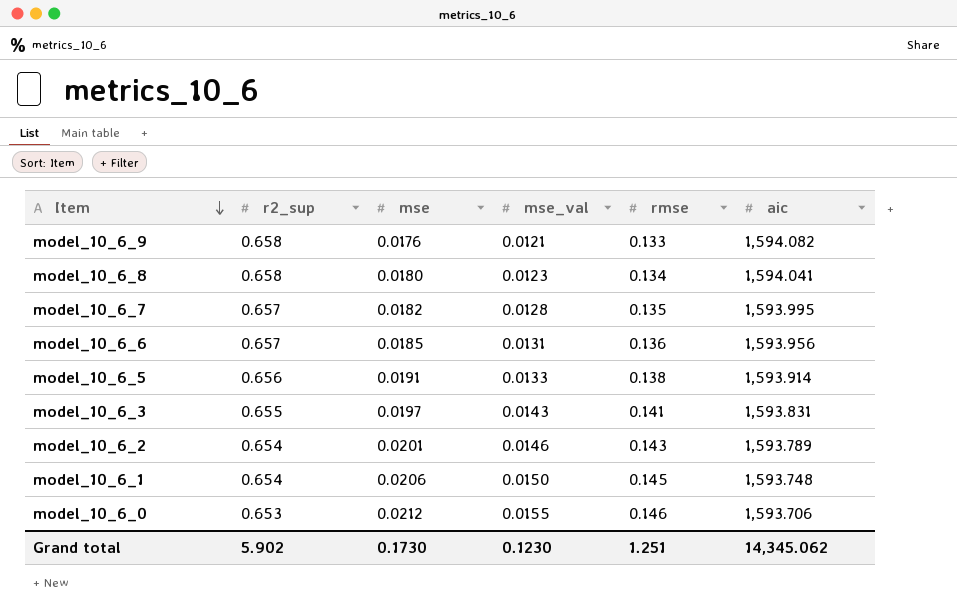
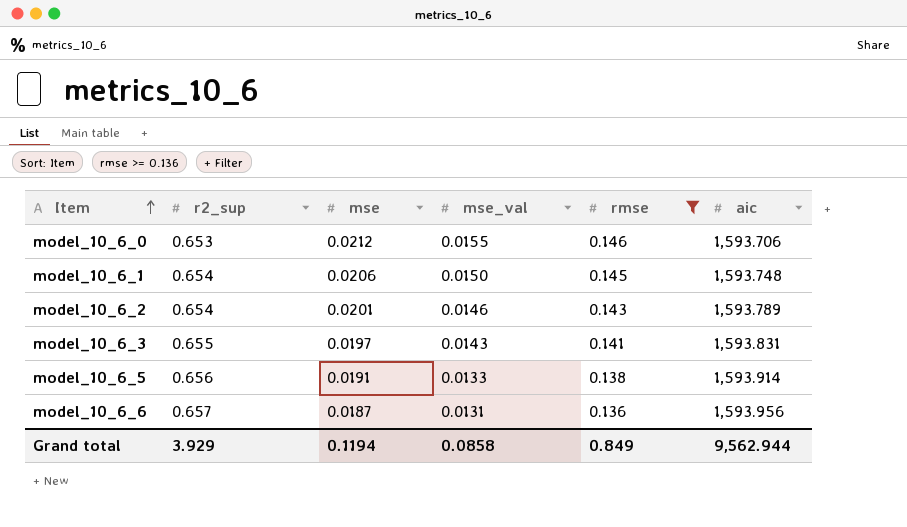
filter: none -> rmse >= 0.136
row order: Item descending -> Item ascending
model_10_6_6 | mse: 0.0185 -> 0.0187
Grand total | r2_sup: 5.902 -> 3.929
Grand total | mse: 0.1730 -> 0.1194
Grand total | mse_val: 0.1230 -> 0.0858
Grand total | rmse: 1.251 -> 0.849
Grand total | aic: 14,345.062 -> 9,562.944

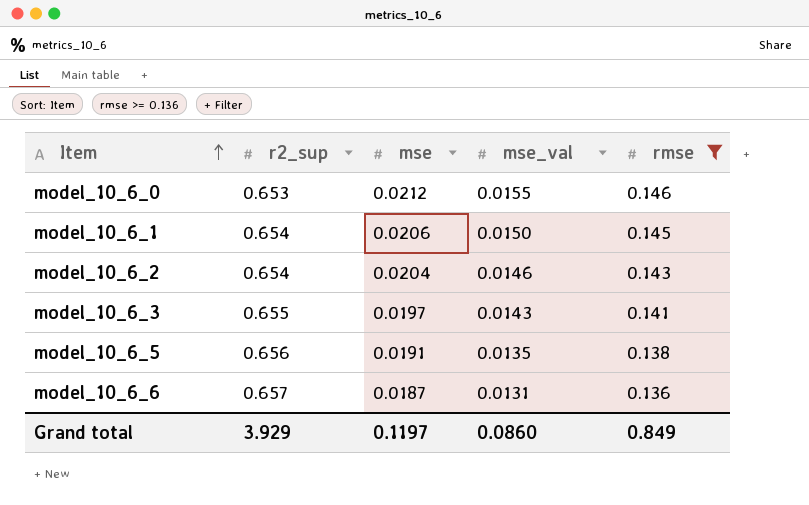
column aic | position: 6 -> none
model_10_6_2 | mse: 0.0201 -> 0.0204
model_10_6_5 | mse_val: 0.0133 -> 0.0135
Grand total | mse: 0.1194 -> 0.1197
Grand total | mse_val: 0.0858 -> 0.0860

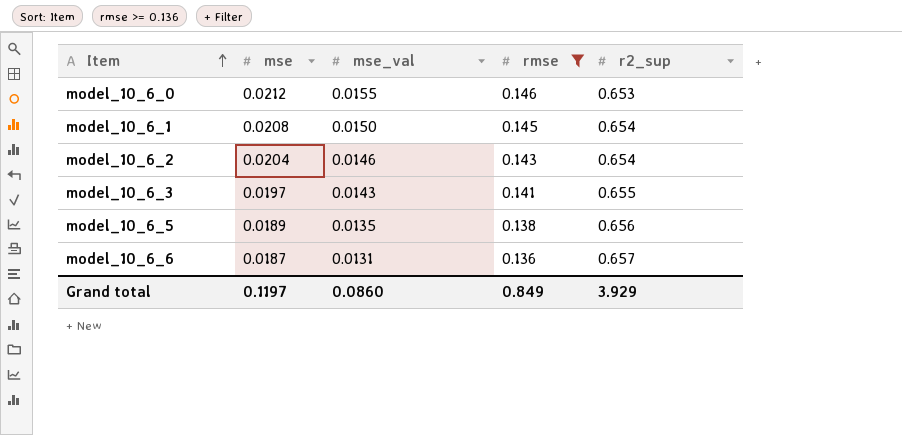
column r2_sup | position: 2 -> 5
model_10_6_1 | mse: 0.0206 -> 0.0208
model_10_6_5 | mse: 0.0191 -> 0.0189

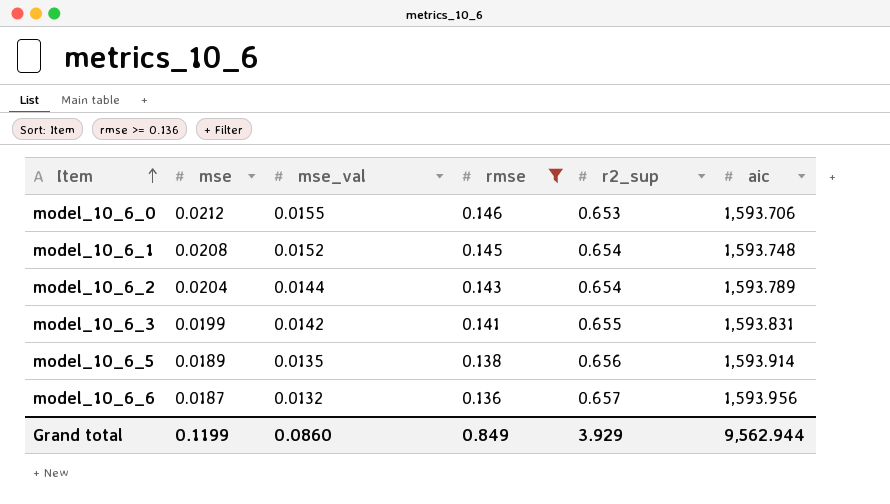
column aic | position: none -> 6
model_10_6_1 | mse_val: 0.0150 -> 0.0152
model_10_6_2 | mse_val: 0.0146 -> 0.0144
model_10_6_3 | mse: 0.0197 -> 0.0199
model_10_6_3 | mse_val: 0.0143 -> 0.0142
model_10_6_6 | mse_val: 0.0131 -> 0.0132
Grand total | mse: 0.1197 -> 0.1199

